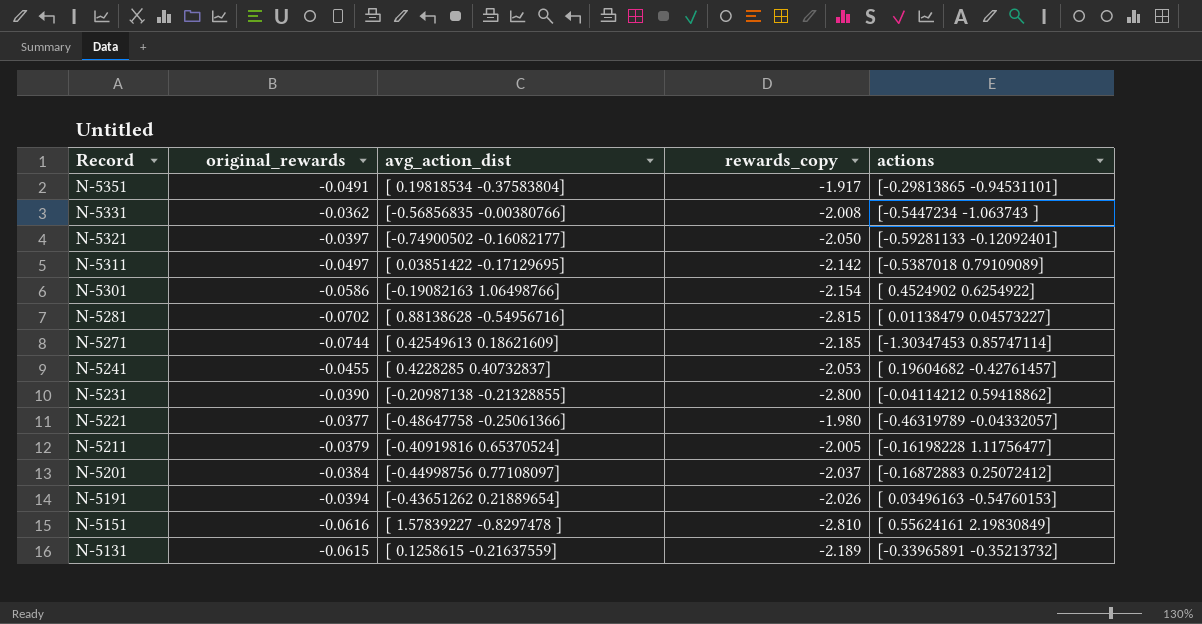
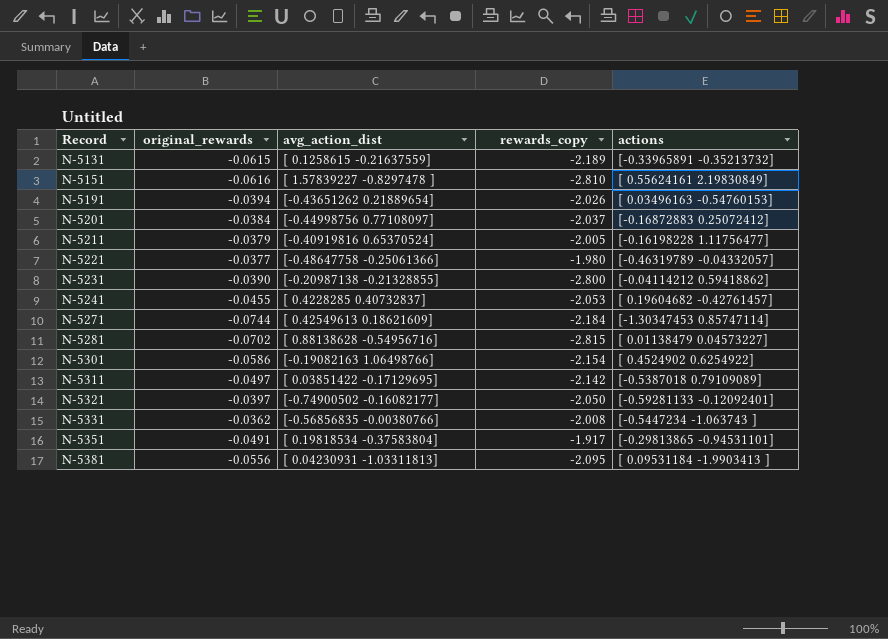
row order: Record descending -> Record ascending
N-5271 | rewards_copy: -2.185 -> -2.184
row N-5381: none -> -0.0556 | [ 0.04230931 -1.03311813] | -2.095 | [ 0.09531184 -1.9903413 ]

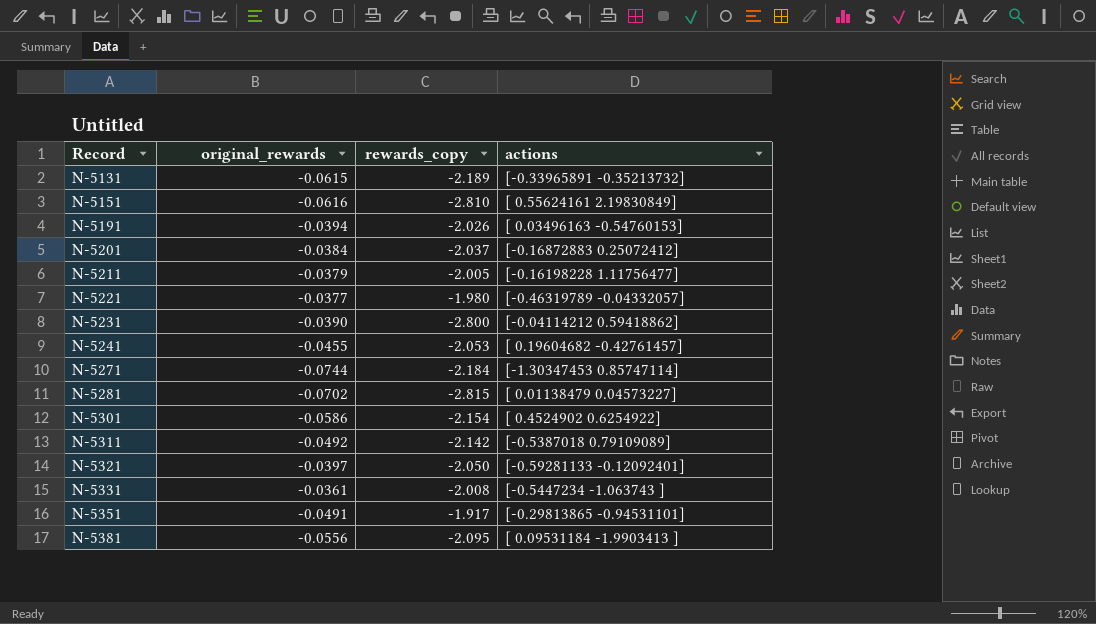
column avg_action_dist | position: 3 -> none
N-5311 | original_rewards: -0.0497 -> -0.0492
N-5331 | original_rewards: -0.0362 -> -0.0361

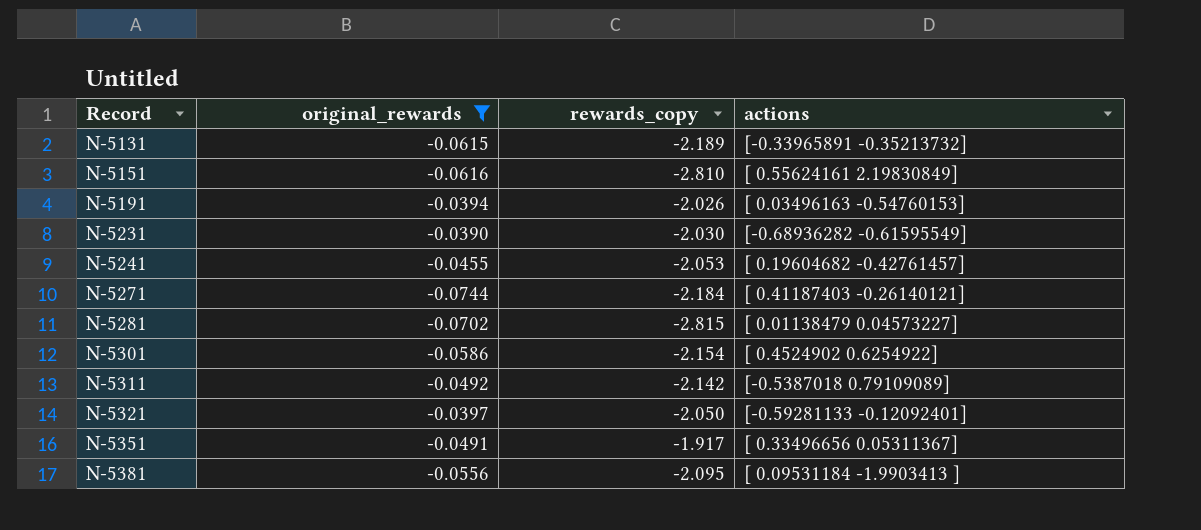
filter: none -> original_rewards <= -0.0390
N-5231 | rewards_copy: -2.800 -> -2.030
N-5231 | actions: [-0.04114212 0.59418862] -> [-0.68936282 -0.61595549]
N-5271 | actions: [-1.30347453 0.85747114] -> [ 0.41187403 -0.26140121]
N-5351 | actions: [-0.29813865 -0.94531101] -> [ 0.33496656 0.05311367]

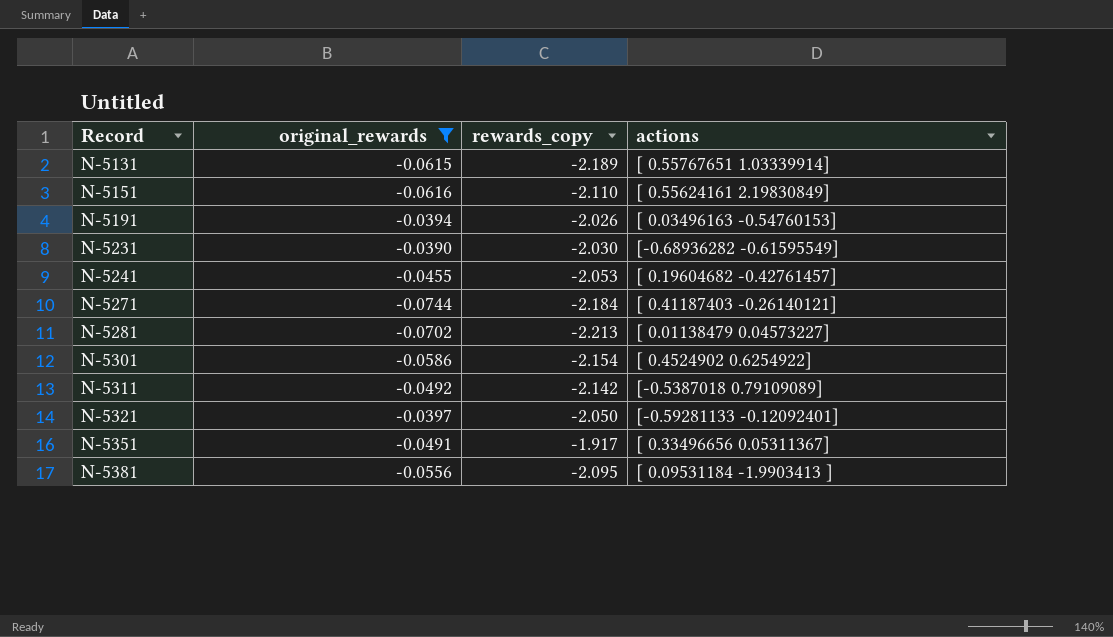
N-5131 | actions: [-0.33965891 -0.35213732] -> [ 0.55767651 1.03339914]
N-5151 | rewards_copy: -2.810 -> -2.110
N-5281 | rewards_copy: -2.815 -> -2.213

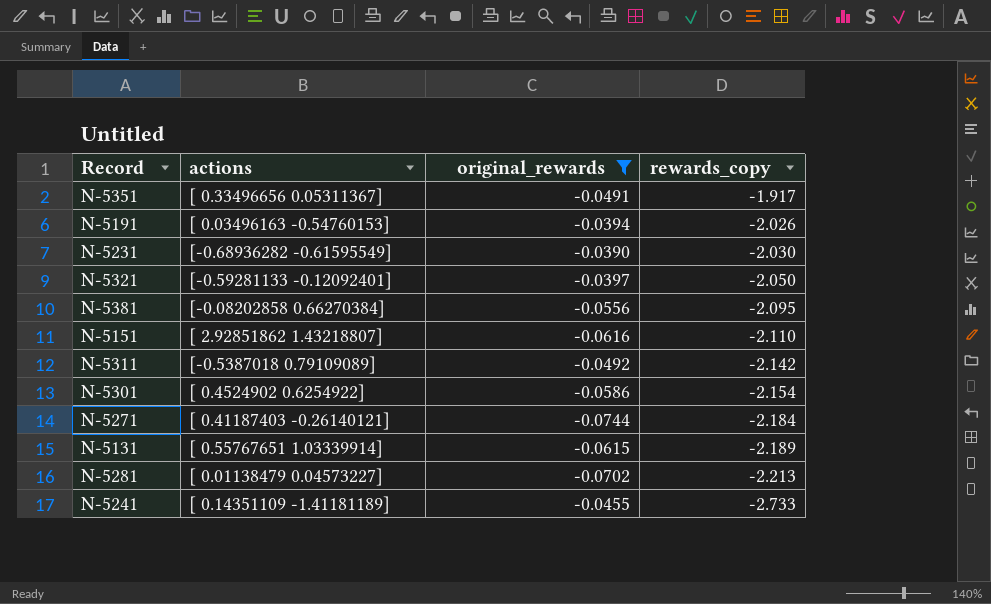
row order: Record ascending -> rewards_copy descending
column actions | position: 4 -> 2
N-5381 | actions: [ 0.09531184 -1.9903413 ] -> [-0.08202858 0.66270384]
N-5151 | actions: [ 0.55624161 2.19830849] -> [ 2.92851862 1.43218807]
N-5241 | actions: [ 0.19604682 -0.42761457] -> [ 0.14351109 -1.41181189]
N-5241 | rewards_copy: -2.053 -> -2.733

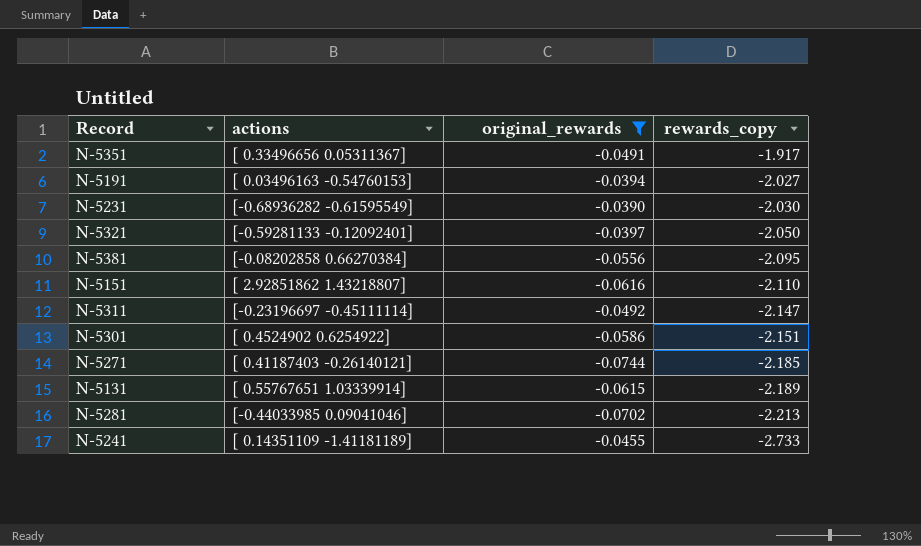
N-5191 | rewards_copy: -2.026 -> -2.027
N-5311 | actions: [-0.5387018 0.79109089] -> [-0.23196697 -0.45111114]
N-5311 | rewards_copy: -2.142 -> -2.147
N-5301 | rewards_copy: -2.154 -> -2.151
N-5271 | rewards_copy: -2.184 -> -2.185
N-5281 | actions: [ 0.01138479 0.04573227] -> [-0.44033985 0.09041046]

